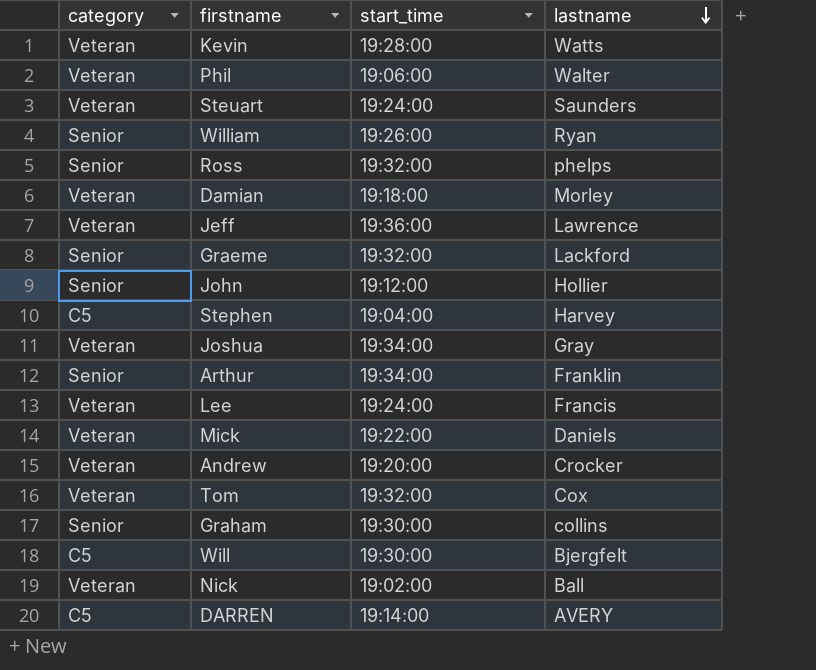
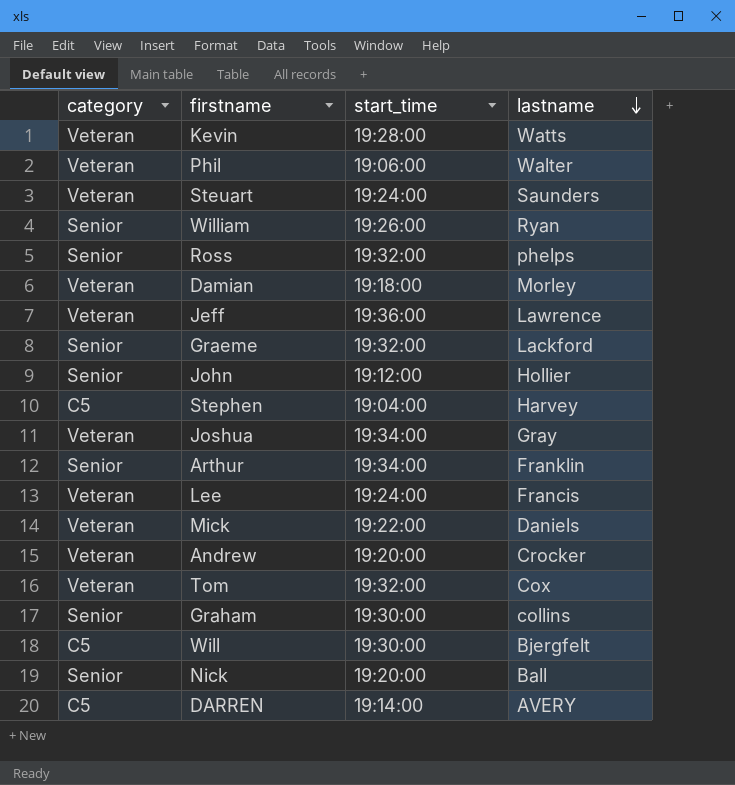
Nick | category: Veteran -> Senior
Nick | start_time: 19:02:00 -> 19:20:00

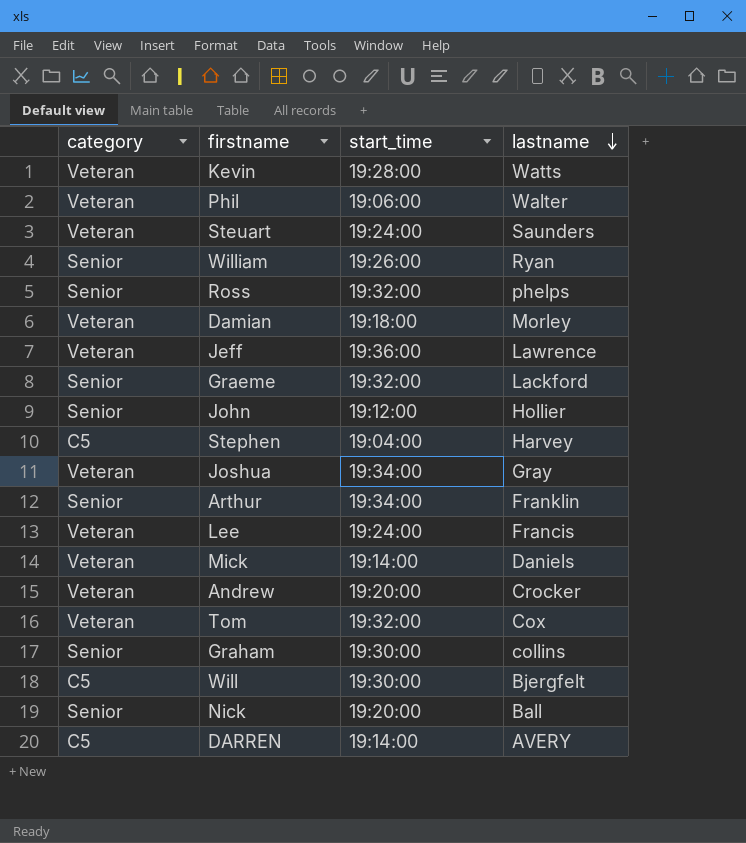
Mick | start_time: 19:22:00 -> 19:14:00

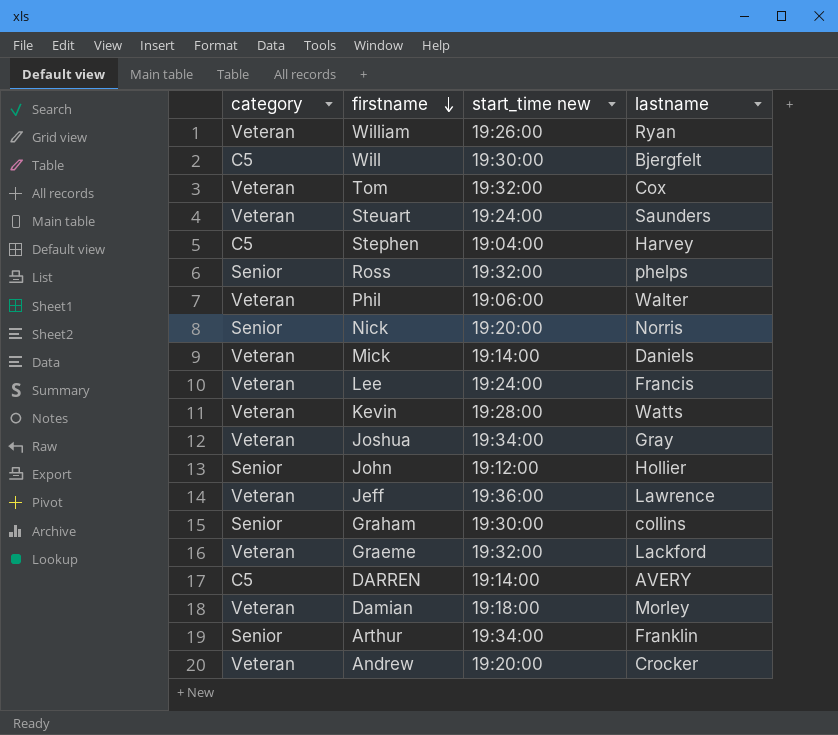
row order: lastname descending -> firstname descending
column name: start_time -> start_time new
William | category: Senior -> Veteran
Nick | lastname: Ball -> Norris
Graeme | category: Senior -> Veteran

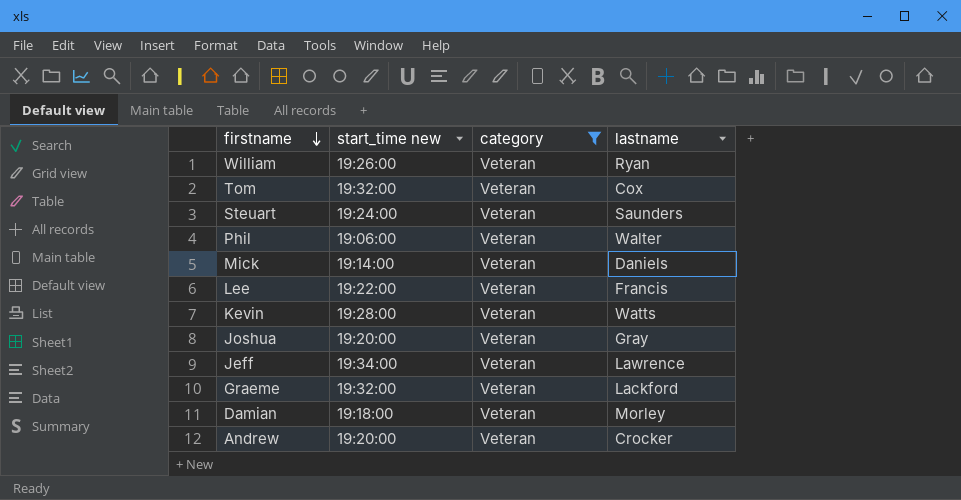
filter: none -> category = Veteran
column category | position: 1 -> 3
Lee | start_time new: 19:24:00 -> 19:22:00
Joshua | start_time new: 19:34:00 -> 19:20:00
Jeff | start_time new: 19:36:00 -> 19:34:00

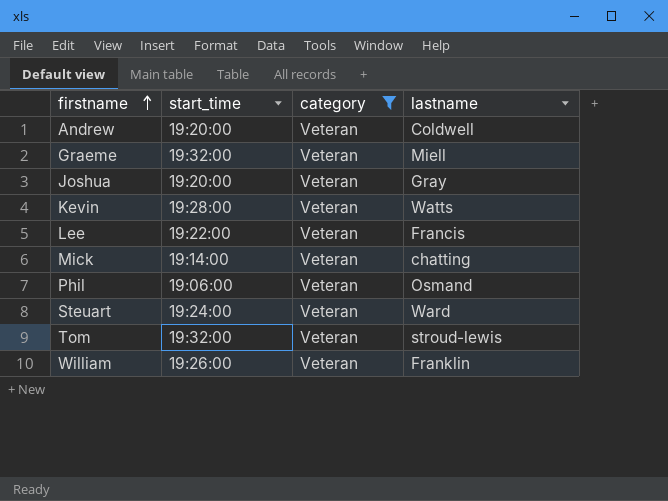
row order: firstname descending -> firstname ascending
column name: start_time new -> start_time
row Jeff: 19:34:00 | Veteran | Lawrence -> none
row Damian: 19:18:00 | Veteran | Morley -> none
Andrew | lastname: Crocker -> Coldwell
Graeme | lastname: Lackford -> Miell
Mick | lastname: Daniels -> chatting
Phil | lastname: Walter -> Osmand
Steuart | lastname: Saunders -> Ward
Tom | lastname: Cox -> stroud-lewis
William | lastname: Ryan -> Franklin

